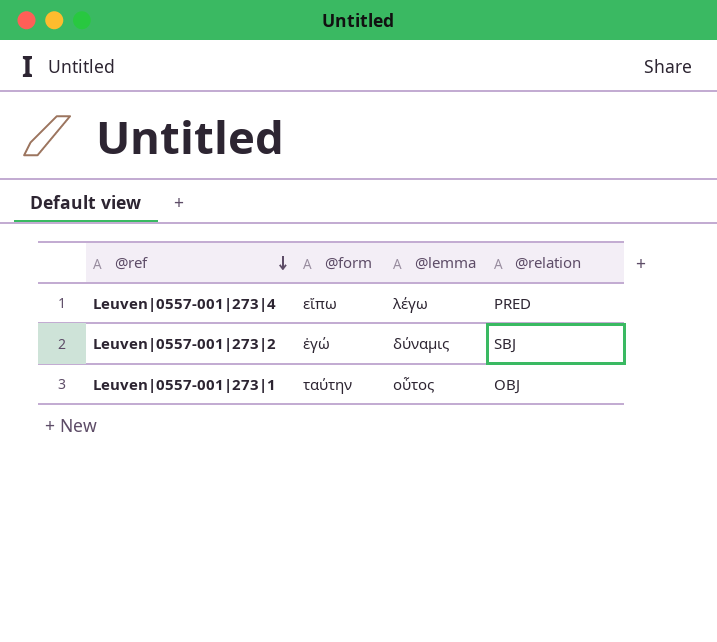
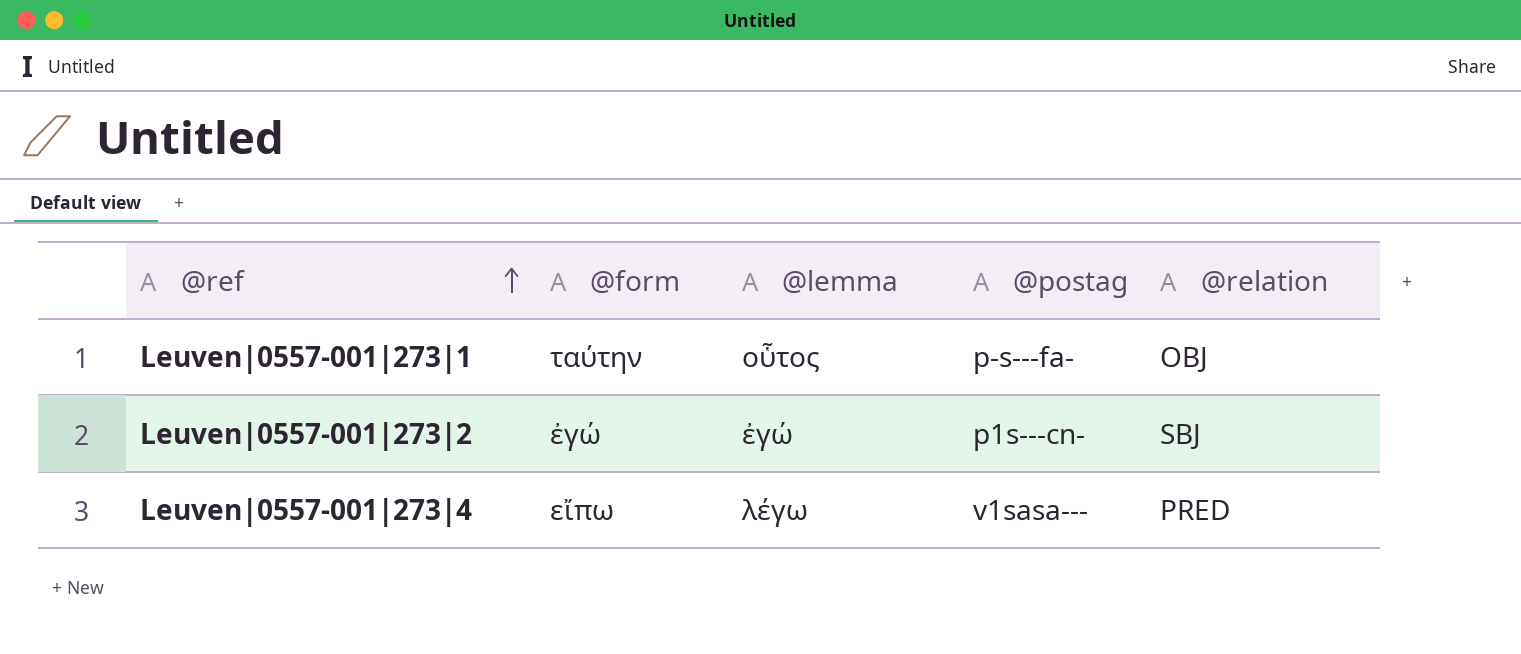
row order: @ref descending -> @ref ascending
column @postag | position: none -> 4
Leuven|0557-001|273|2 | @lemma: δύναμις -> ἐγώ

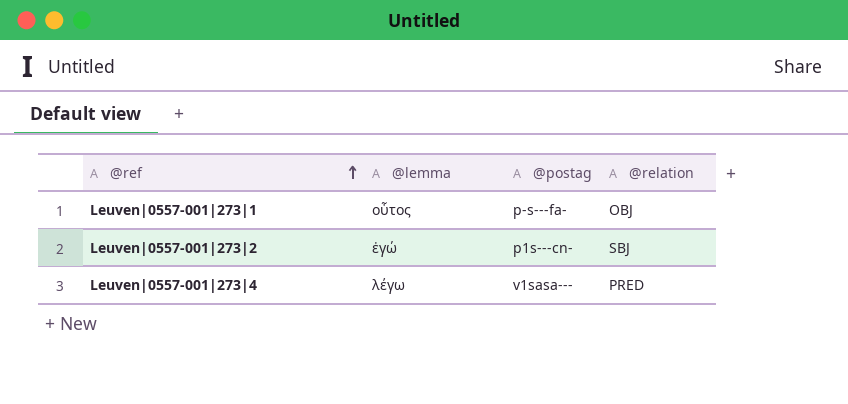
column @form | position: 2 -> none

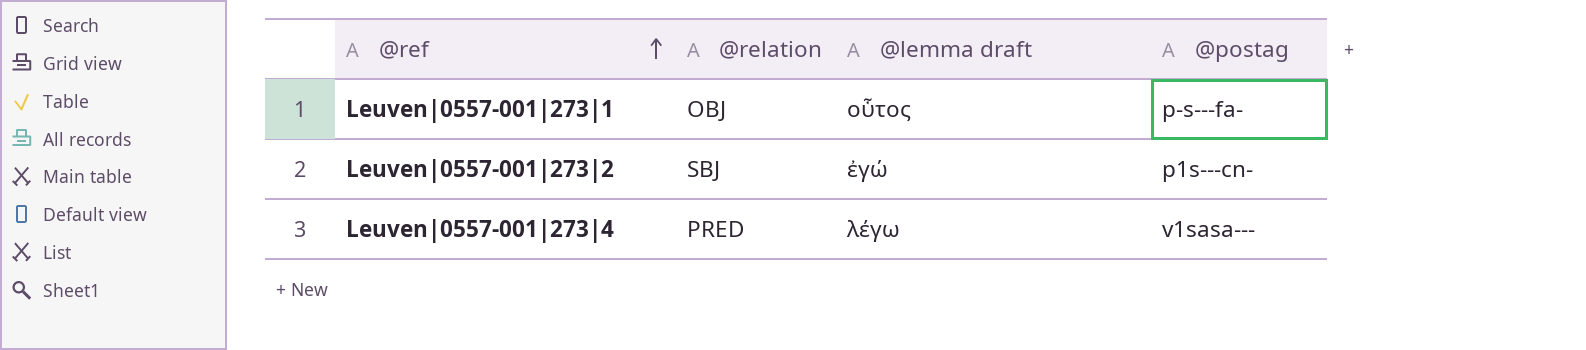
column @relation | position: 4 -> 2
column name: @lemma -> @lemma draft

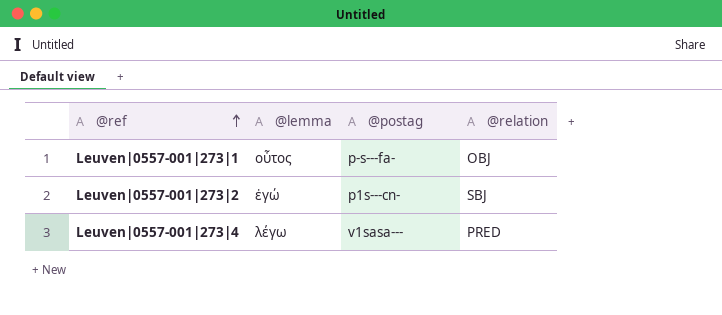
column name: @lemma draft -> @lemma
column @relation | position: 2 -> 4

